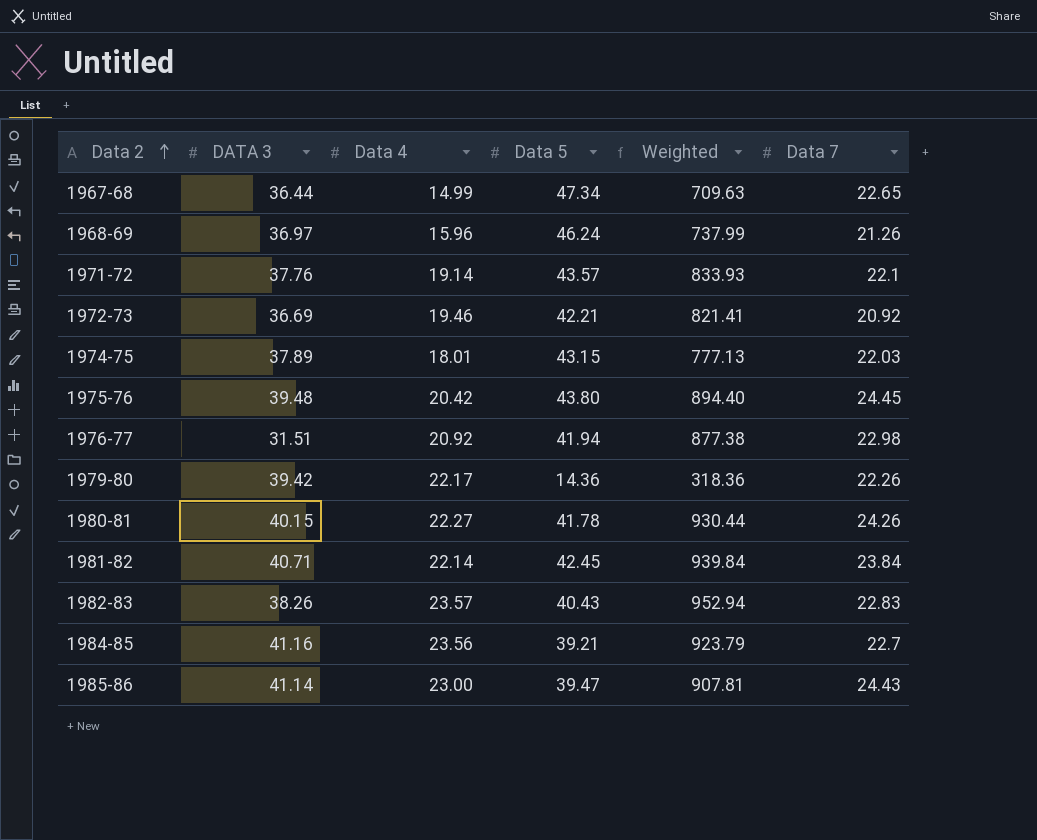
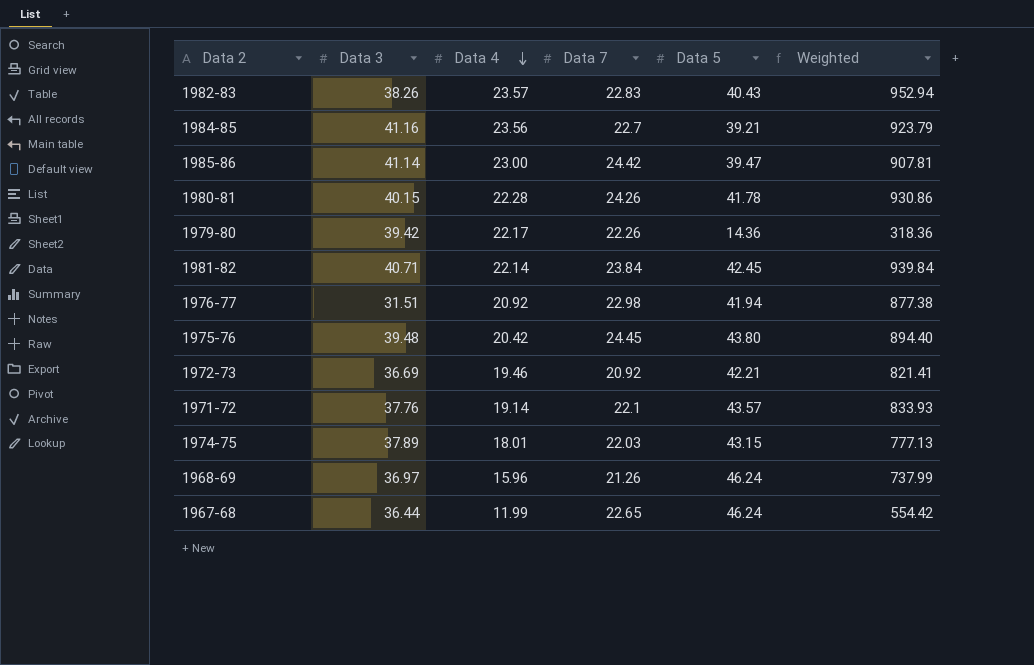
row order: Data 2 ascending -> Data 4 descending
column name: DATA 3 -> Data 3
column Data 7 | position: 6 -> 4
1985-86 | Data 7: 24.43 -> 24.42
1980-81 | Data 4: 22.27 -> 22.28
1980-81 | Weighted: 930.44 -> 930.86
1967-68 | Data 4: 14.99 -> 11.99
1967-68 | Data 5: 47.34 -> 46.24
1967-68 | Weighted: 709.63 -> 554.42

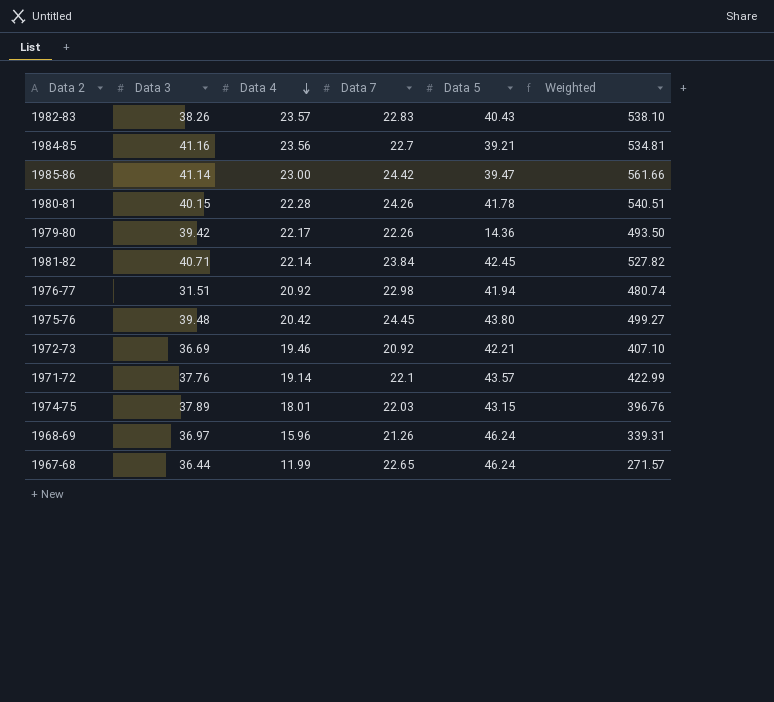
column Weighted | formula: [Data 4] * [Data 5] -> [Data 4] * [Data 7]

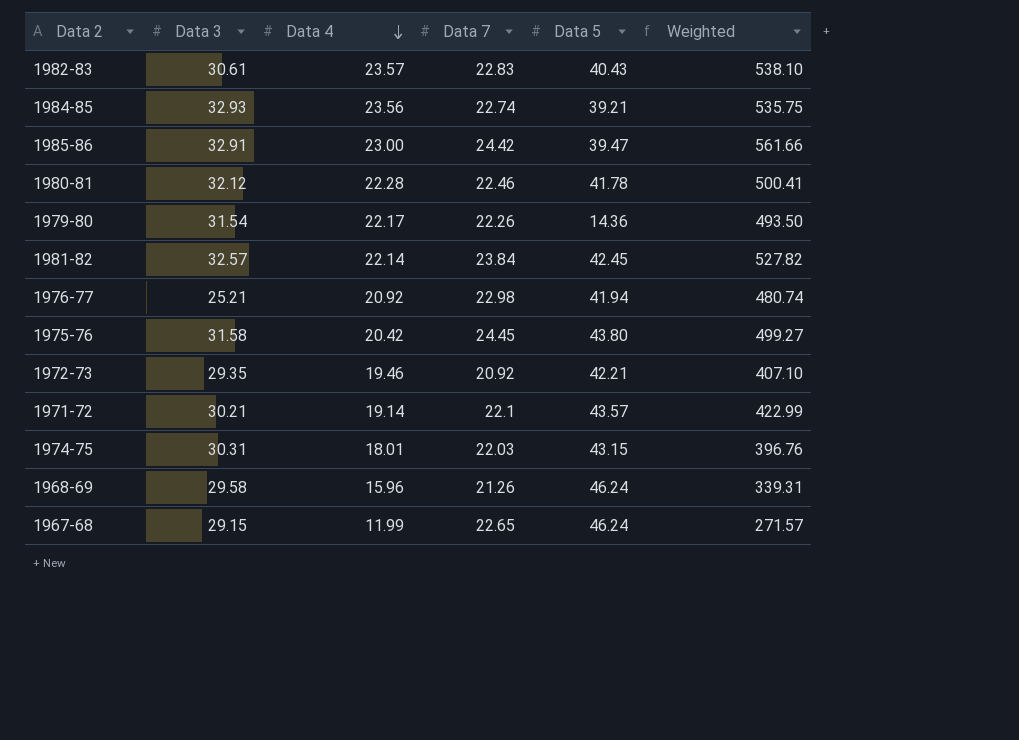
1982-83 | Data 3: 38.26 -> 30.61
1984-85 | Data 3: 41.16 -> 32.93
1984-85 | Data 7: 22.7 -> 22.74
1984-85 | Weighted: 534.81 -> 535.75
1985-86 | Data 3: 41.14 -> 32.91
1980-81 | Data 3: 40.15 -> 32.12
1980-81 | Data 7: 24.26 -> 22.46
1980-81 | Weighted: 540.51 -> 500.41
1979-80 | Data 3: 39.42 -> 31.54
1981-82 | Data 3: 40.71 -> 32.57
1976-77 | Data 3: 31.51 -> 25.21
1975-76 | Data 3: 39.48 -> 31.58
1972-73 | Data 3: 36.69 -> 29.35
1971-72 | Data 3: 37.76 -> 30.21
1974-75 | Data 3: 37.89 -> 30.31
1968-69 | Data 3: 36.97 -> 29.58
1967-68 | Data 3: 36.44 -> 29.15

